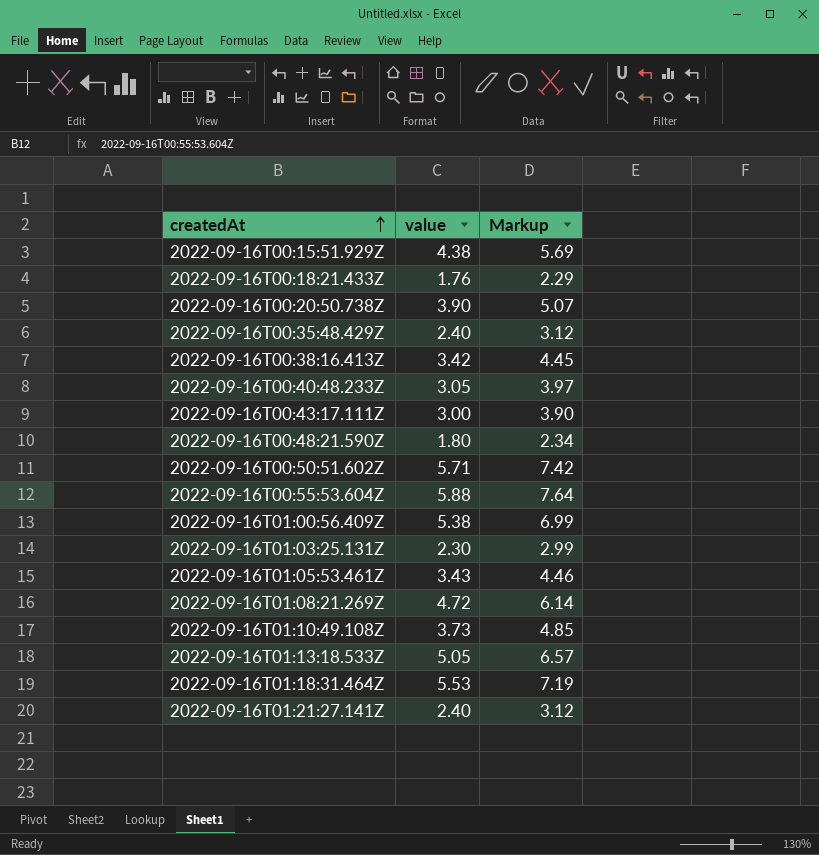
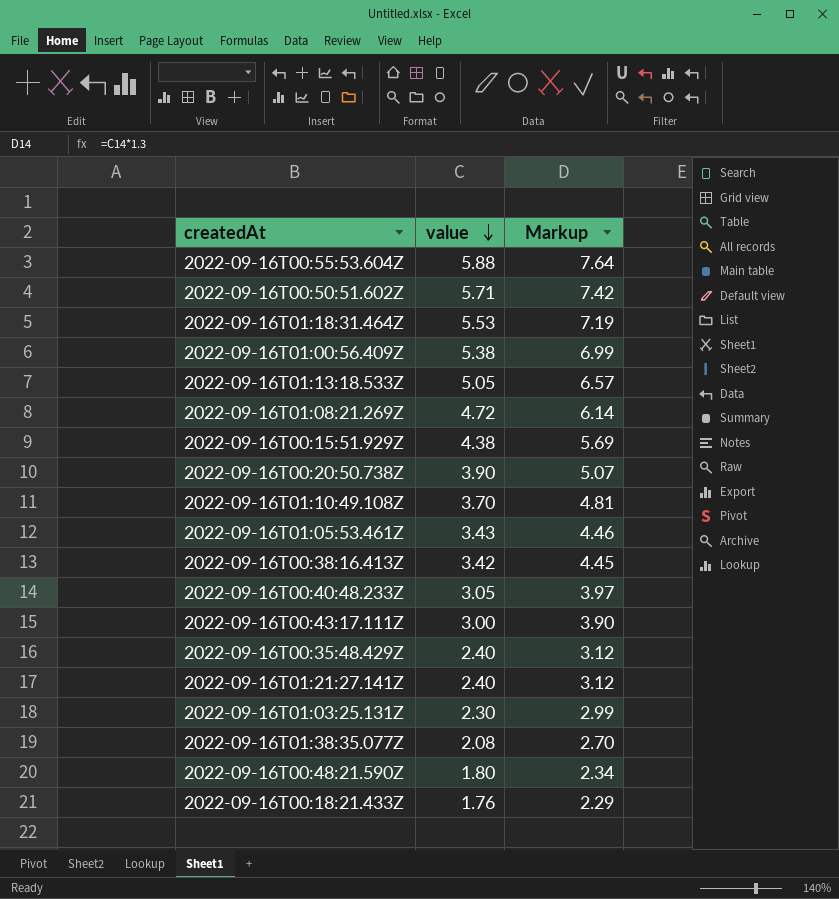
row order: createdAt ascending -> value descending
2022-09-16T01:10:49.108Z | value: 3.73 -> 3.70
2022-09-16T01:10:49.108Z | Markup: 4.85 -> 4.81
row 2022-09-16T01:38:35.077Z: none -> 2.08 | 2.70

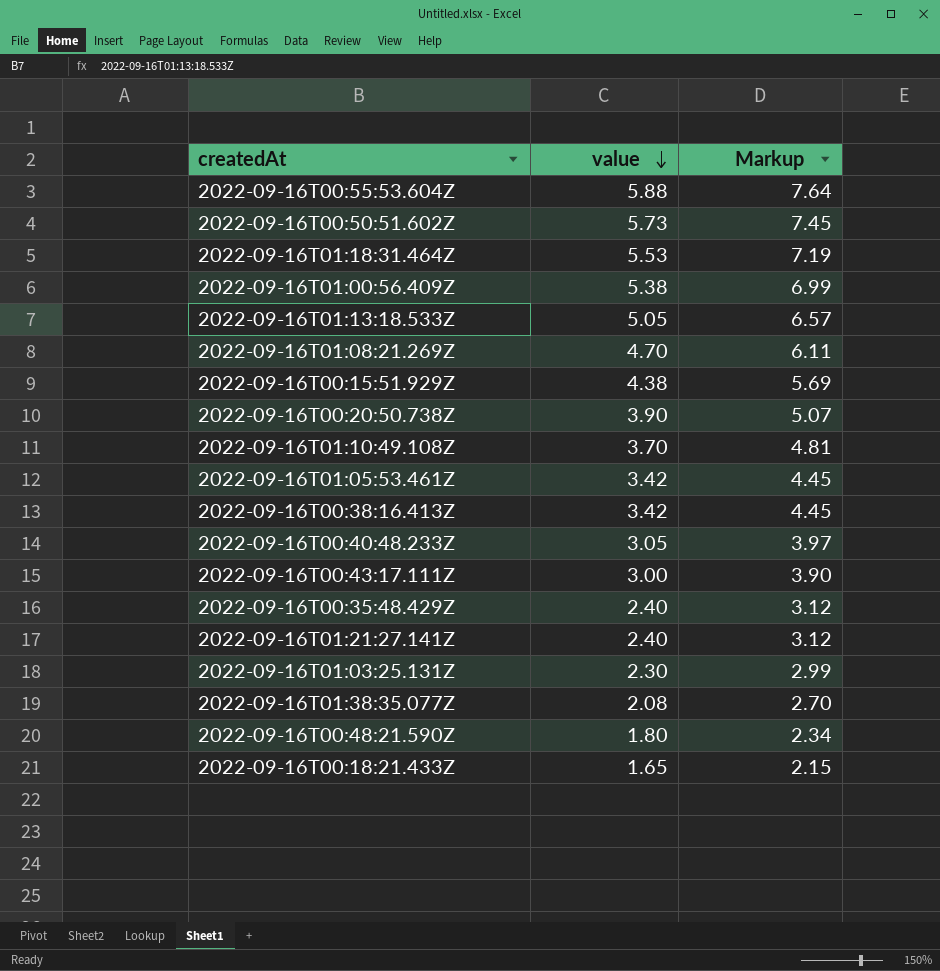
2022-09-16T00:50:51.602Z | value: 5.71 -> 5.73
2022-09-16T00:50:51.602Z | Markup: 7.42 -> 7.45
2022-09-16T01:08:21.269Z | value: 4.72 -> 4.70
2022-09-16T01:08:21.269Z | Markup: 6.14 -> 6.11
2022-09-16T01:05:53.461Z | value: 3.43 -> 3.42
2022-09-16T01:05:53.461Z | Markup: 4.46 -> 4.45
2022-09-16T00:18:21.433Z | value: 1.76 -> 1.65
2022-09-16T00:18:21.433Z | Markup: 2.29 -> 2.15

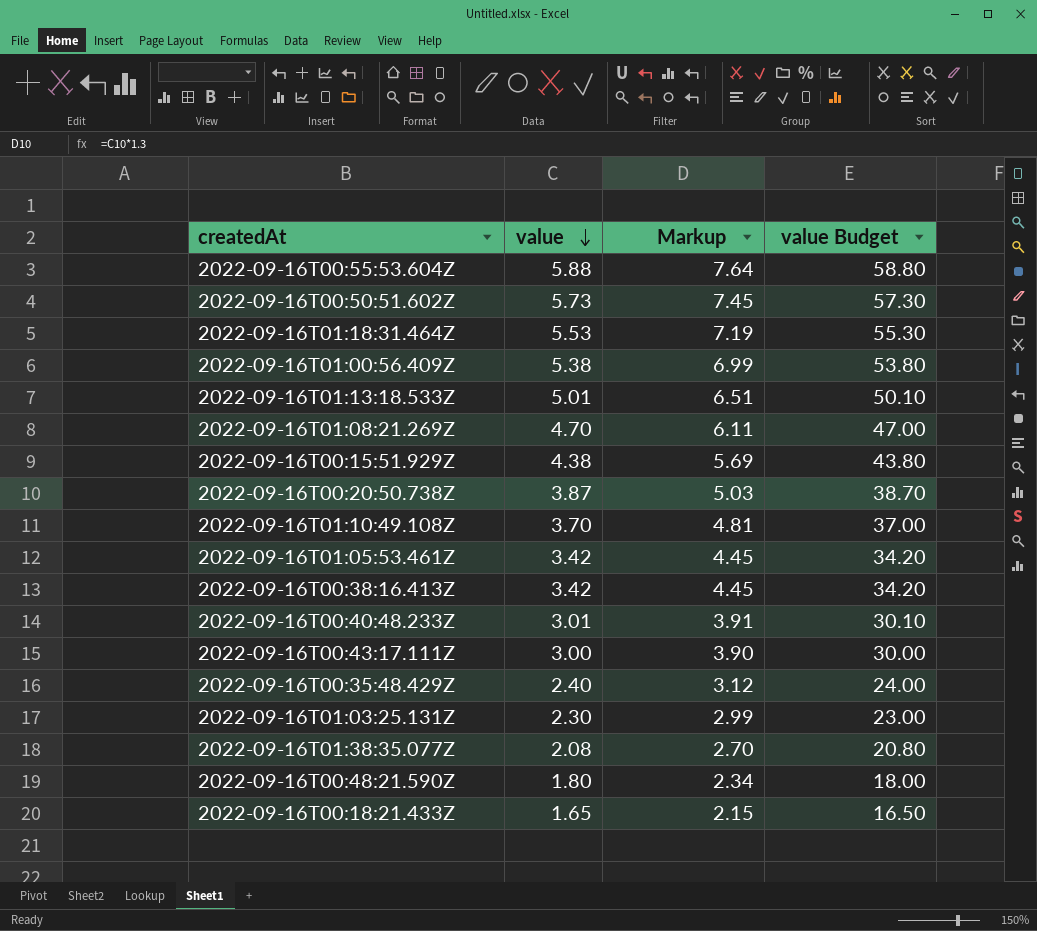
column value Budget | formula: none -> [value] * 10
row 2022-09-16T01:21:27.141Z: 2.40 | 3.12 -> none
2022-09-16T01:13:18.533Z | value: 5.05 -> 5.01
2022-09-16T01:13:18.533Z | Markup: 6.57 -> 6.51
2022-09-16T00:20:50.738Z | value: 3.90 -> 3.87
2022-09-16T00:20:50.738Z | Markup: 5.07 -> 5.03
2022-09-16T00:40:48.233Z | value: 3.05 -> 3.01
2022-09-16T00:40:48.233Z | Markup: 3.97 -> 3.91

